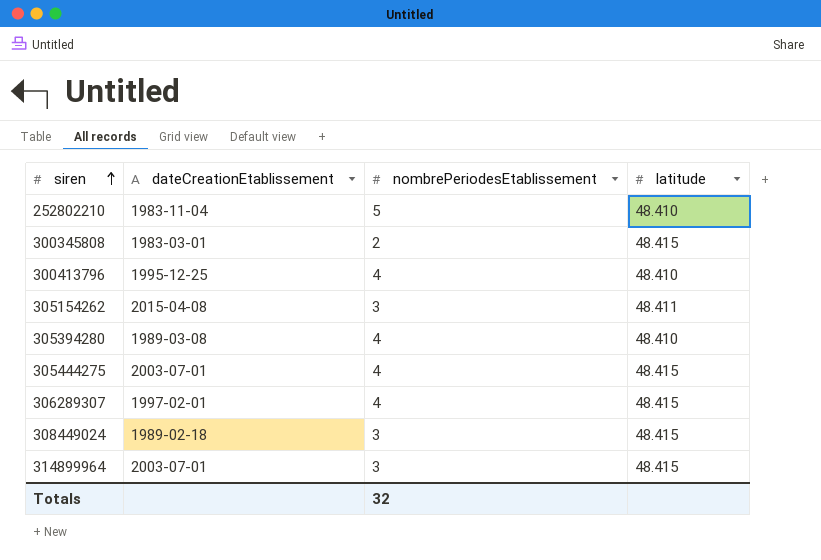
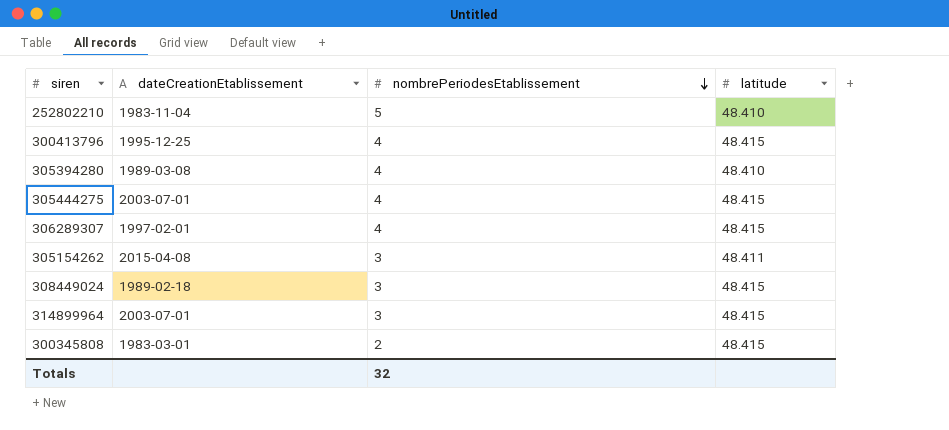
row order: siren ascending -> nombrePeriodesEtablissement descending
300413796 | latitude: 48.410 -> 48.415

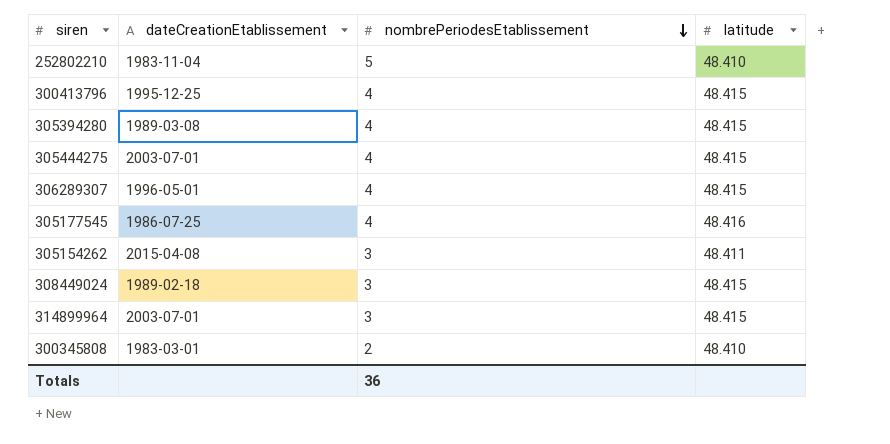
305394280 | latitude: 48.410 -> 48.415
306289307 | dateCreationEtablissement: 1997-02-01 -> 1996-05-01
row 305177545: none -> 1986-07-25 | 4 | 48.416
300345808 | latitude: 48.415 -> 48.410
Totals | nombrePeriodesEtablissement: 32 -> 36

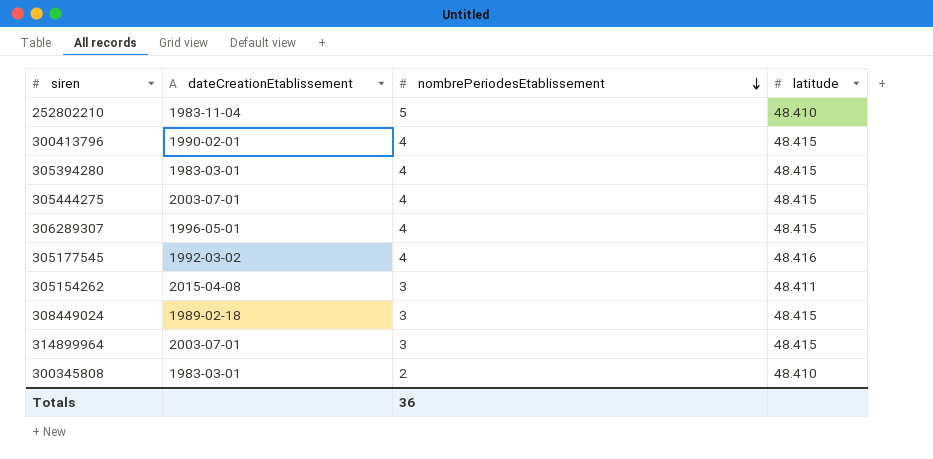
300413796 | dateCreationEtablissement: 1995-12-25 -> 1990-02-01
305394280 | dateCreationEtablissement: 1989-03-08 -> 1983-03-01
305177545 | dateCreationEtablissement: 1986-07-25 -> 1992-03-02

